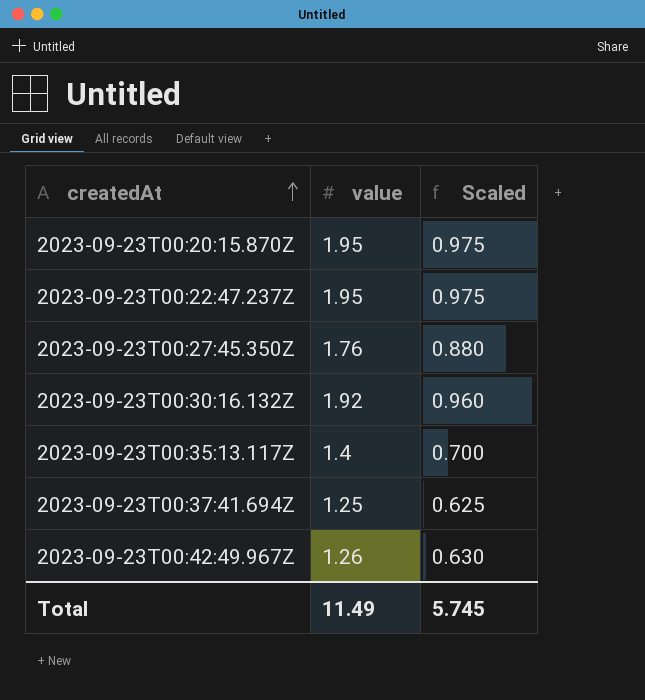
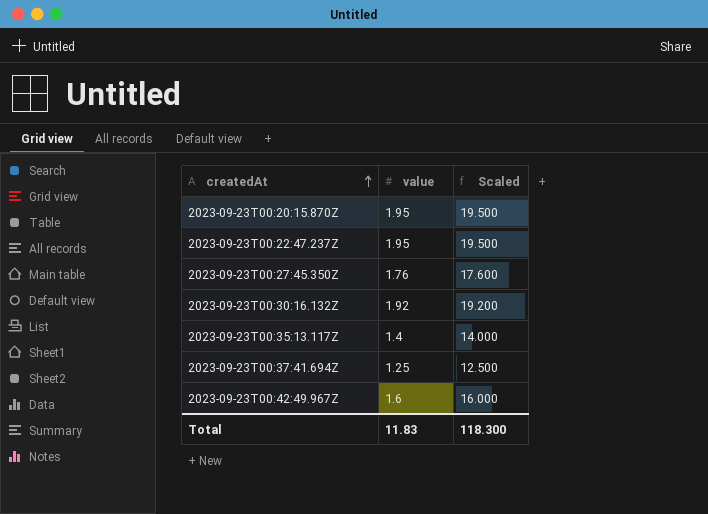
column Scaled | formula: [value] * 0.5 -> [value] * 10
2023-09-23T00:42:49.967Z | value: 1.26 -> 1.6
Total | value: 11.49 -> 11.83
Total | Scaled: 5.745 -> 118.300

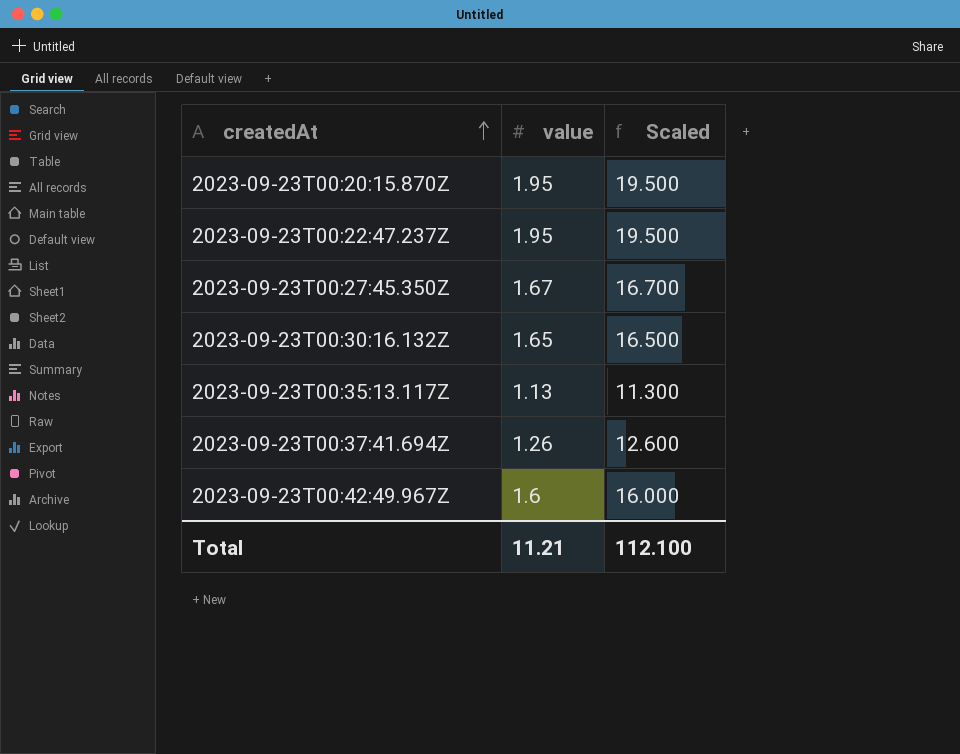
2023-09-23T00:27:45.350Z | value: 1.76 -> 1.67
2023-09-23T00:27:45.350Z | Scaled: 17.600 -> 16.700
2023-09-23T00:30:16.132Z | value: 1.92 -> 1.65
2023-09-23T00:30:16.132Z | Scaled: 19.200 -> 16.500
2023-09-23T00:35:13.117Z | value: 1.4 -> 1.13
2023-09-23T00:35:13.117Z | Scaled: 14.000 -> 11.300
2023-09-23T00:37:41.694Z | value: 1.25 -> 1.26
2023-09-23T00:37:41.694Z | Scaled: 12.500 -> 12.600
Total | value: 11.83 -> 11.21
Total | Scaled: 118.300 -> 112.100

